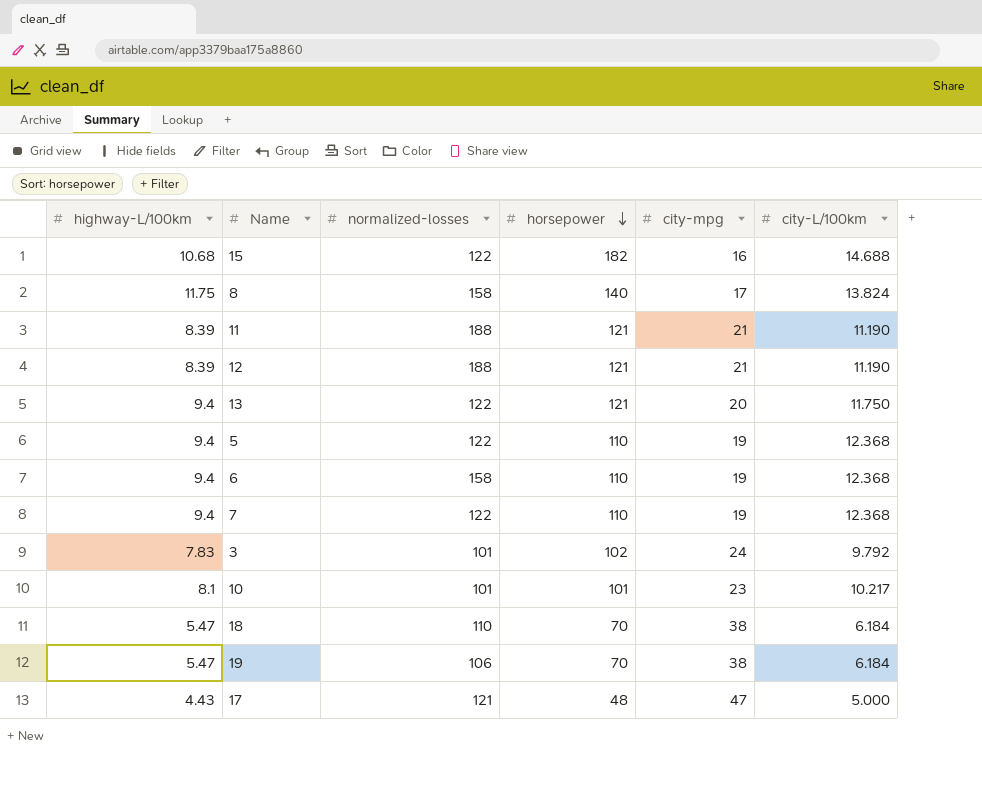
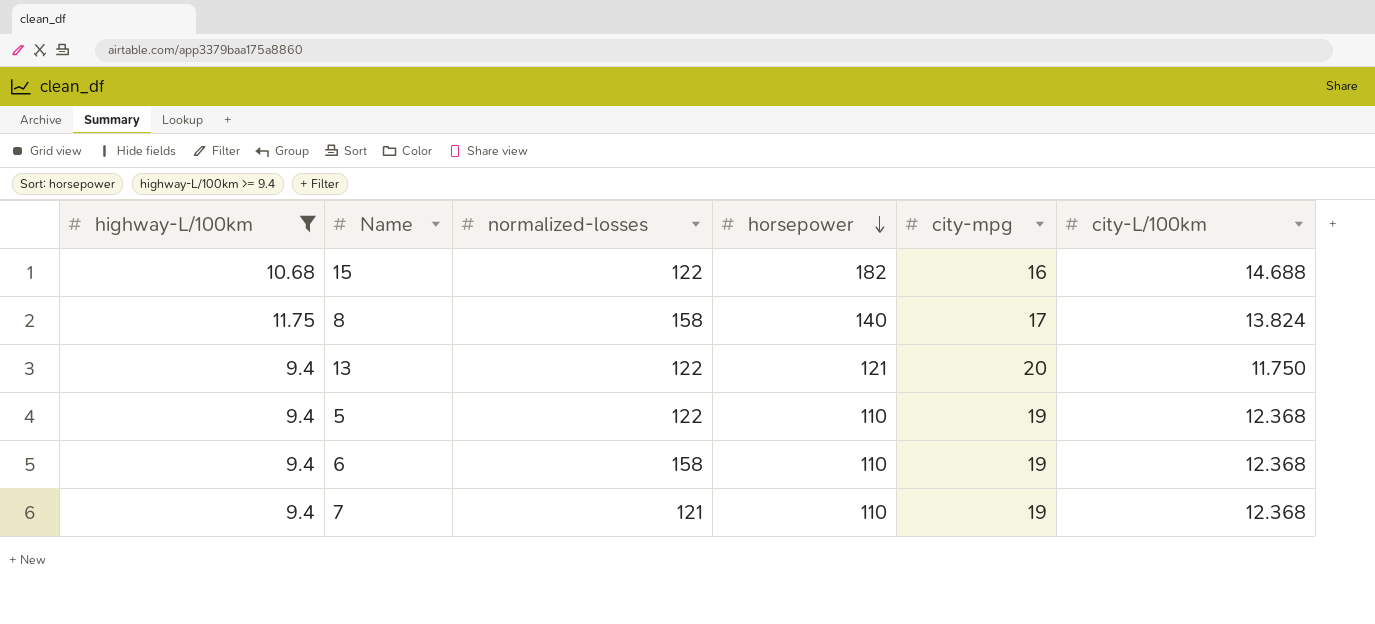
filter: none -> highway-L/100km >= 9.4
7 | normalized-losses: 122 -> 121

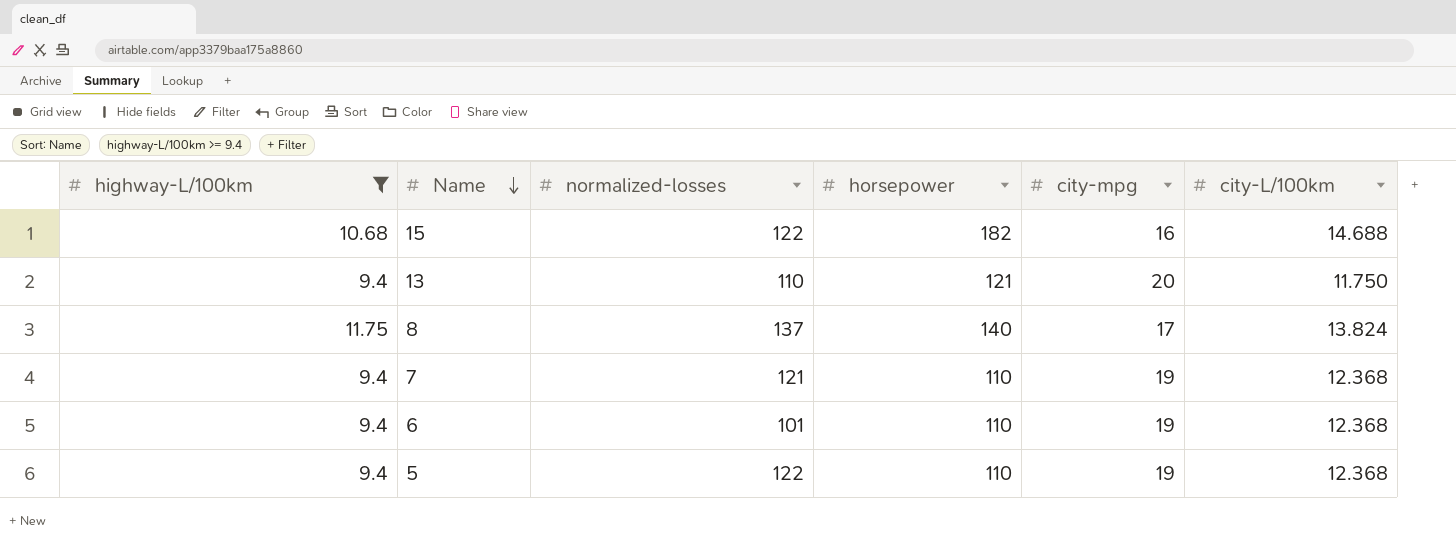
row order: horsepower descending -> Name descending
13 | normalized-losses: 122 -> 110
8 | normalized-losses: 158 -> 137
6 | normalized-losses: 158 -> 101

